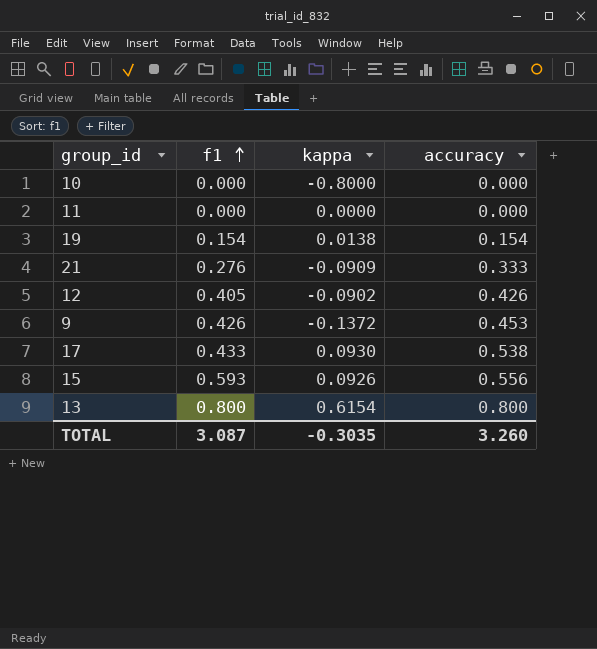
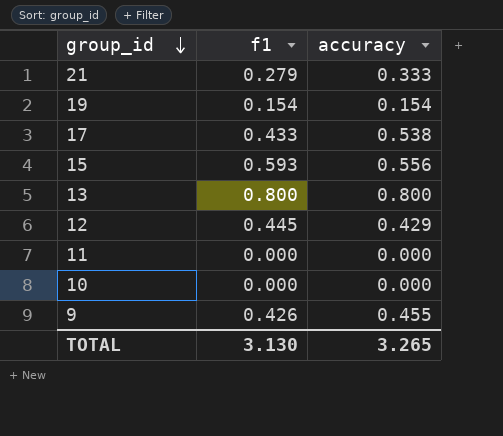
row order: f1 ascending -> group_id descending
column kappa | position: 3 -> none
21 | f1: 0.276 -> 0.279
12 | f1: 0.405 -> 0.445
12 | accuracy: 0.426 -> 0.429
9 | accuracy: 0.453 -> 0.455
TOTAL | f1: 3.087 -> 3.130
TOTAL | accuracy: 3.260 -> 3.265

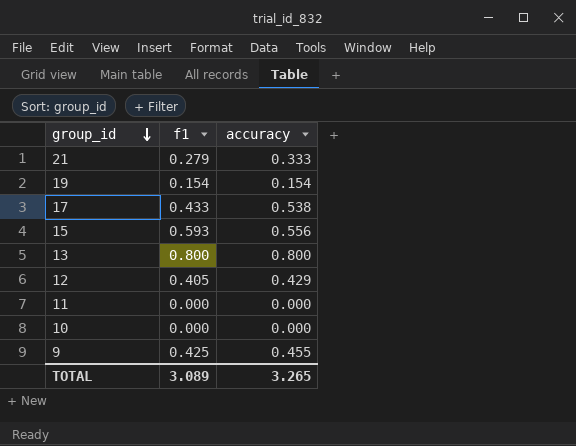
12 | f1: 0.445 -> 0.405
9 | f1: 0.426 -> 0.425
TOTAL | f1: 3.130 -> 3.089

